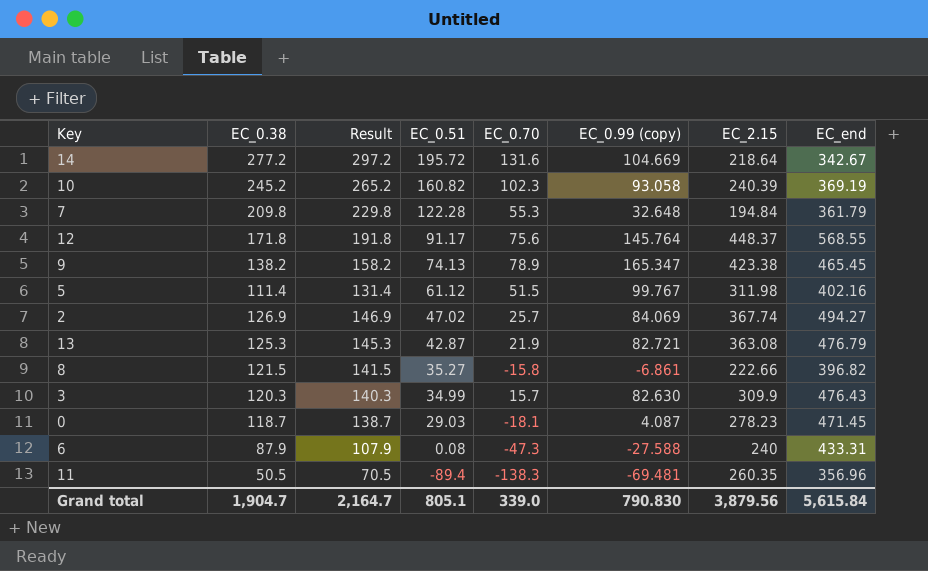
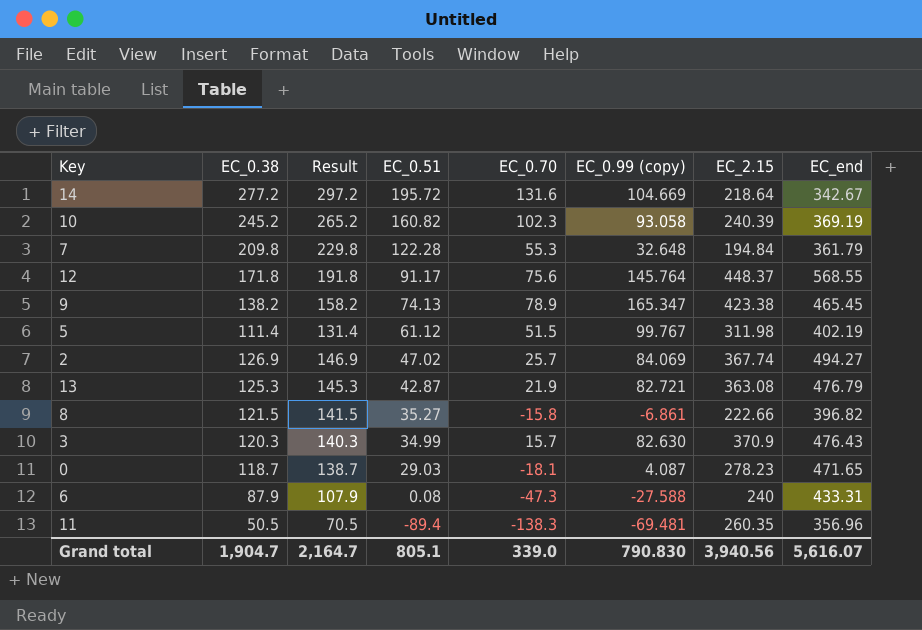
5 | EC_end: 402.16 -> 402.19
3 | EC_2.15: 309.9 -> 370.9
0 | EC_end: 471.45 -> 471.65
Grand total | EC_2.15: 3,879.56 -> 3,940.56
Grand total | EC_end: 5,615.84 -> 5,616.07

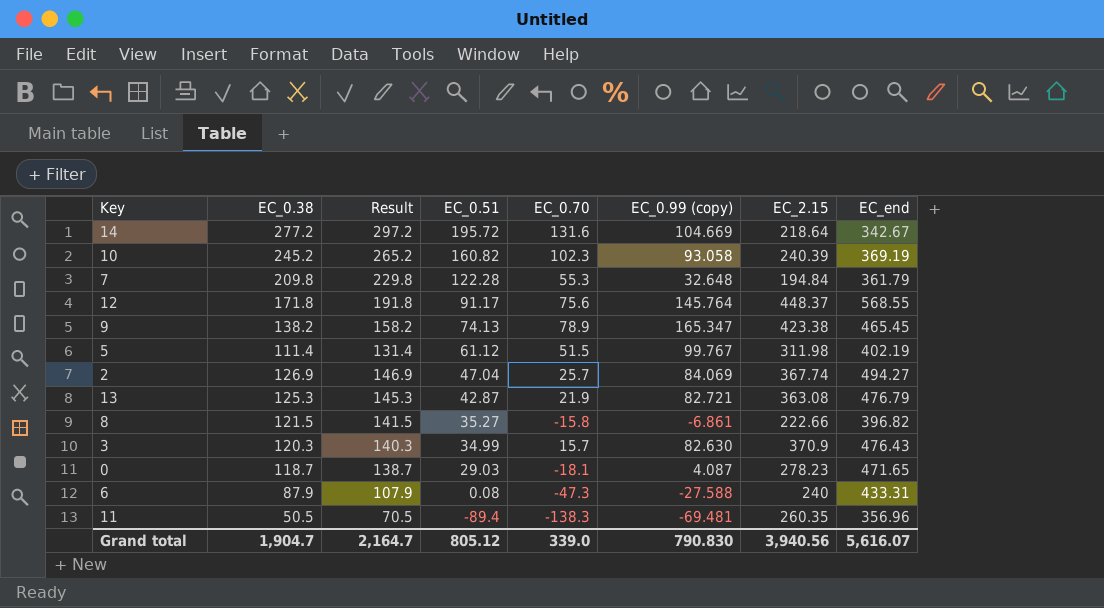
2 | EC_0.51: 47.02 -> 47.04
Grand total | EC_0.51: 805.1 -> 805.12

